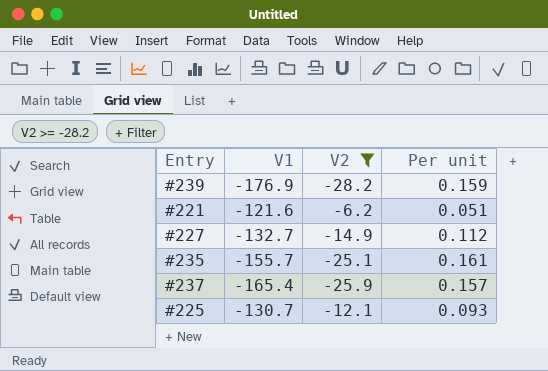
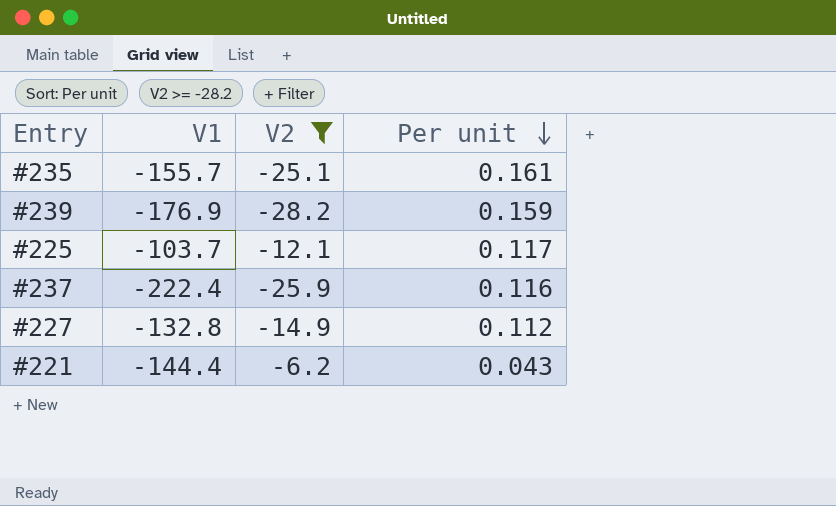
row order: none -> Per unit descending
#225 | V1: -130.7 -> -103.7
#225 | Per unit: 0.093 -> 0.117
#237 | V1: -165.4 -> -222.4
#237 | Per unit: 0.157 -> 0.116
#227 | V1: -132.7 -> -132.8
#221 | V1: -121.6 -> -144.4
#221 | Per unit: 0.051 -> 0.043

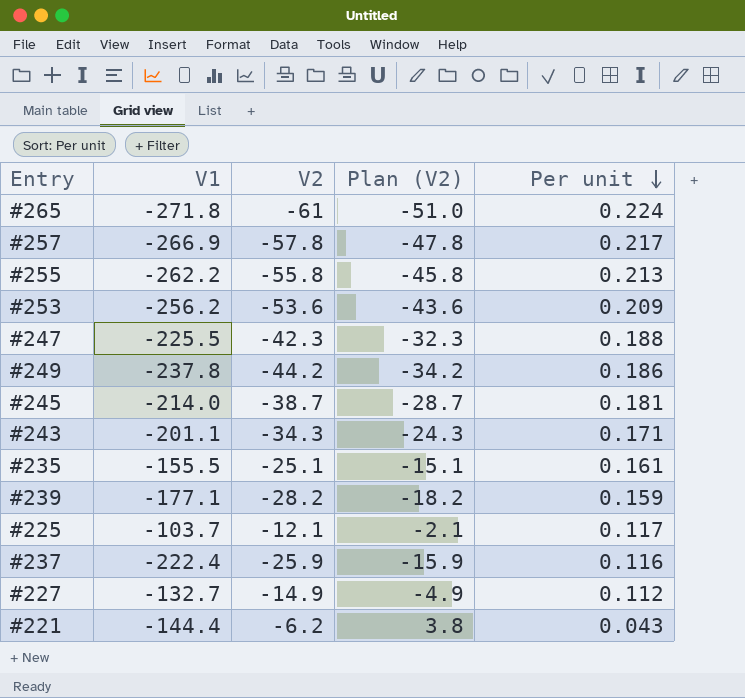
filter: V2 >= -28.2 -> none
column Plan (V2) | formula: none -> [V2] + 10
#235 | V1: -155.7 -> -155.5
#239 | V1: -176.9 -> -177.1
#227 | V1: -132.8 -> -132.7

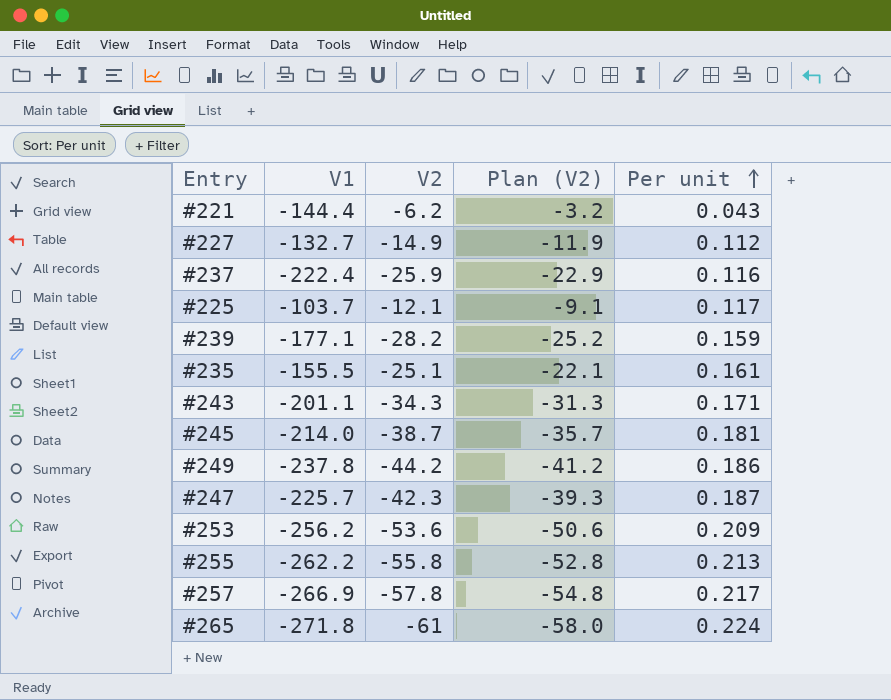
row order: Per unit descending -> Per unit ascending
column Plan (V2) | formula: [V2] + 10 -> [V2] + 3
#247 | V1: -225.5 -> -225.7
#247 | Per unit: 0.188 -> 0.187

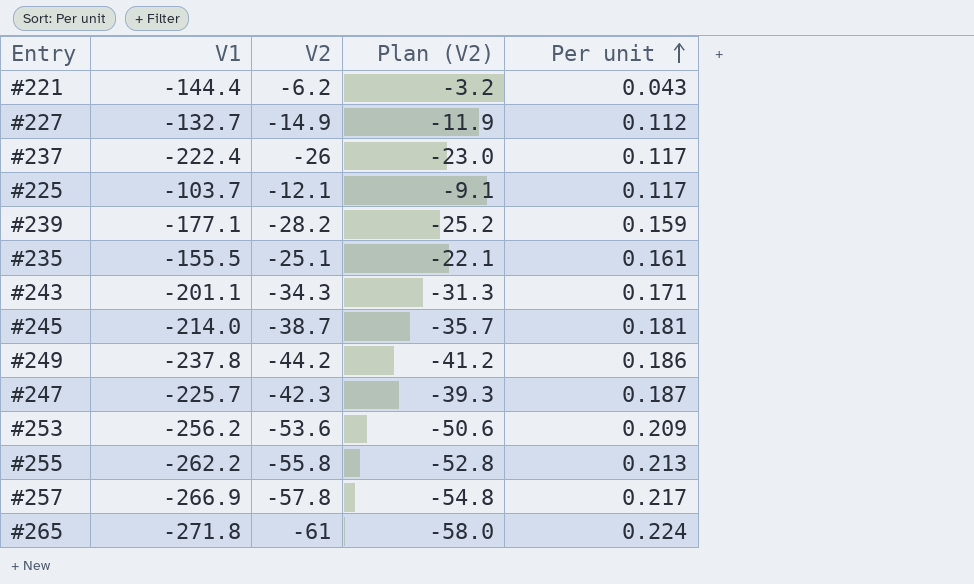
#237 | V2: -25.9 -> -26
#237 | Plan (V2): -22.9 -> -23.0
#237 | Per unit: 0.116 -> 0.117

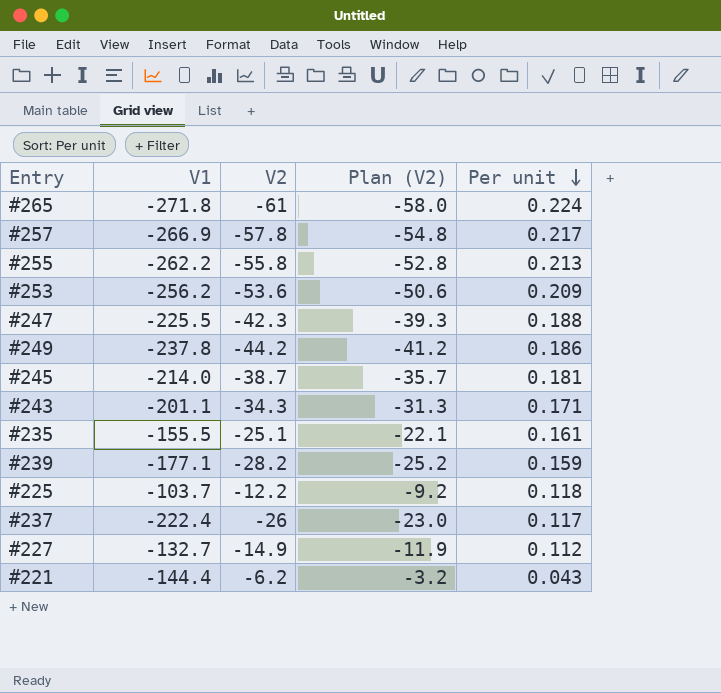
row order: Per unit ascending -> Per unit descending
#247 | V1: -225.7 -> -225.5
#247 | Per unit: 0.187 -> 0.188
#225 | V2: -12.1 -> -12.2
#225 | Plan (V2): -9.1 -> -9.2
#225 | Per unit: 0.117 -> 0.118

